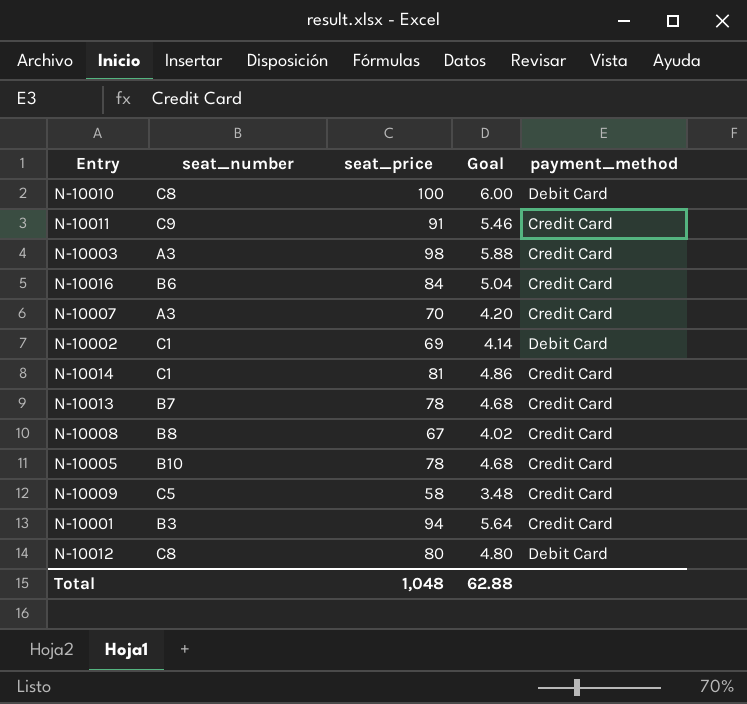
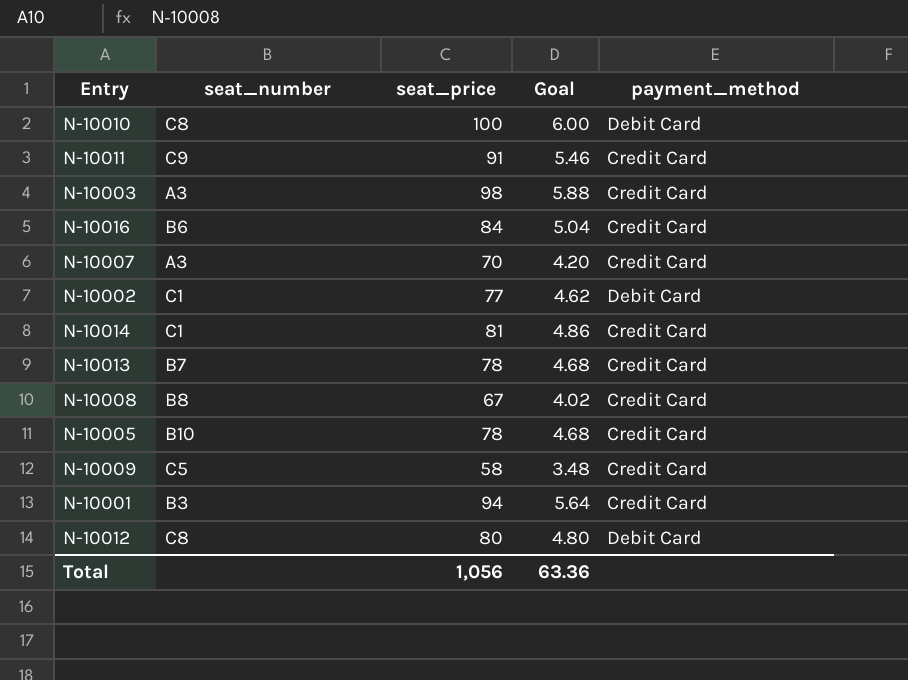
N-10002 | seat_price: 69 -> 77
N-10002 | Goal: 4.14 -> 4.62
Total | seat_price: 1,048 -> 1,056
Total | Goal: 62.88 -> 63.36

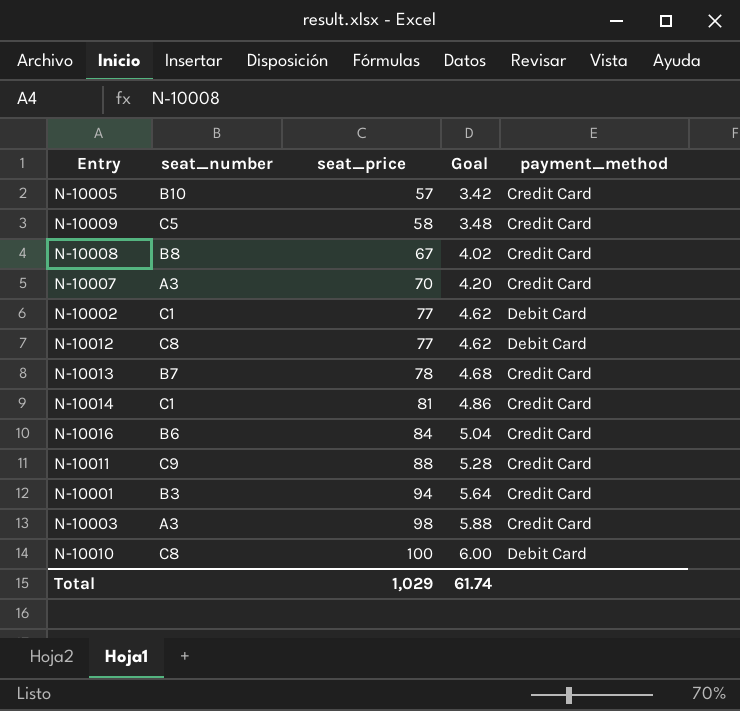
row order: none -> seat_price ascending
N-10005 | seat_price: 78 -> 57
N-10005 | Goal: 4.68 -> 3.42
N-10012 | seat_price: 80 -> 77
N-10012 | Goal: 4.80 -> 4.62
N-10011 | seat_price: 91 -> 88
N-10011 | Goal: 5.46 -> 5.28
Total | seat_price: 1,056 -> 1,029
Total | Goal: 63.36 -> 61.74

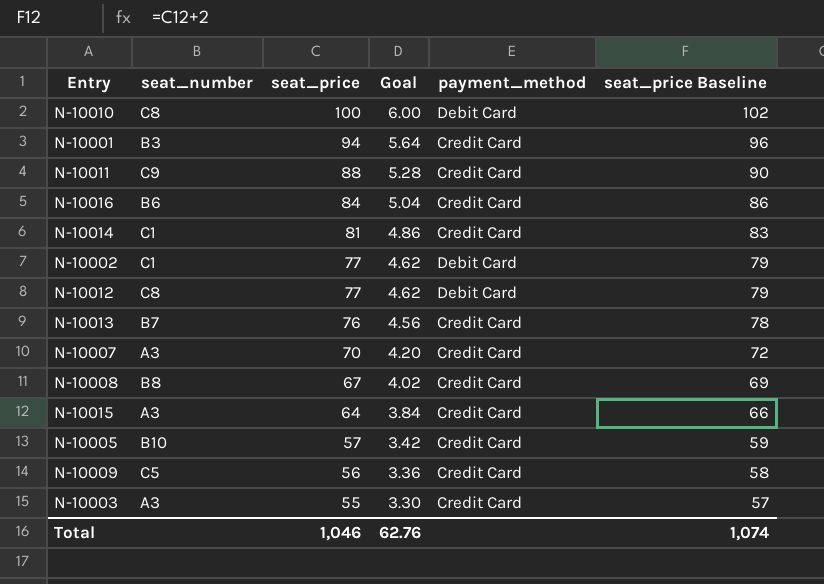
row order: seat_price ascending -> seat_price descending
column seat_price Baseline | formula: none -> [seat_price] + 2
N-10013 | seat_price: 78 -> 76
N-10013 | Goal: 4.68 -> 4.56
row N-10015: none -> A3 | 64 | 3.84 | Credit Card | 66
N-10009 | seat_price: 58 -> 56
N-10009 | Goal: 3.48 -> 3.36
N-10003 | seat_price: 98 -> 55
N-10003 | Goal: 5.88 -> 3.30
Total | seat_price: 1,029 -> 1,046
Total | Goal: 61.74 -> 62.76

